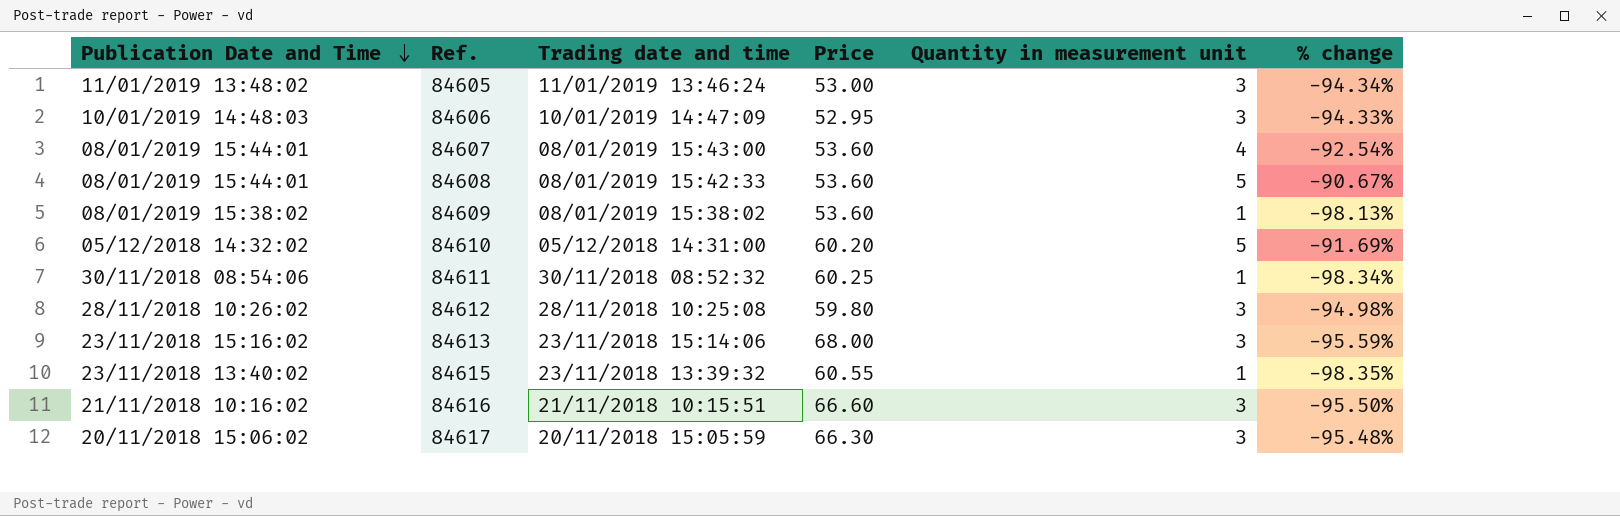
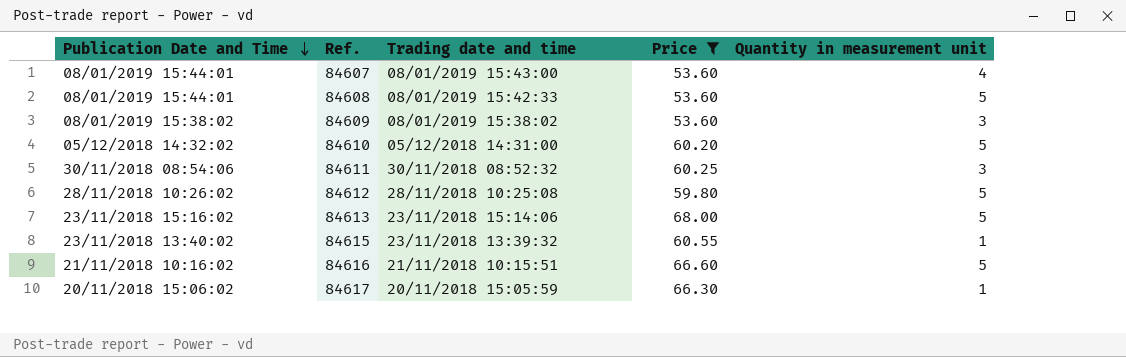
filter: none -> Price >= 53.60
column % change | formula: ([Quantity in measurement unit] - [Price]) / [Price] -> none
84609 | Quantity in measurement unit: 1 -> 3
84611 | Quantity in measurement unit: 1 -> 3
84612 | Quantity in measurement unit: 3 -> 5
84613 | Quantity in measurement unit: 3 -> 5
84616 | Quantity in measurement unit: 3 -> 5
84617 | Quantity in measurement unit: 3 -> 1

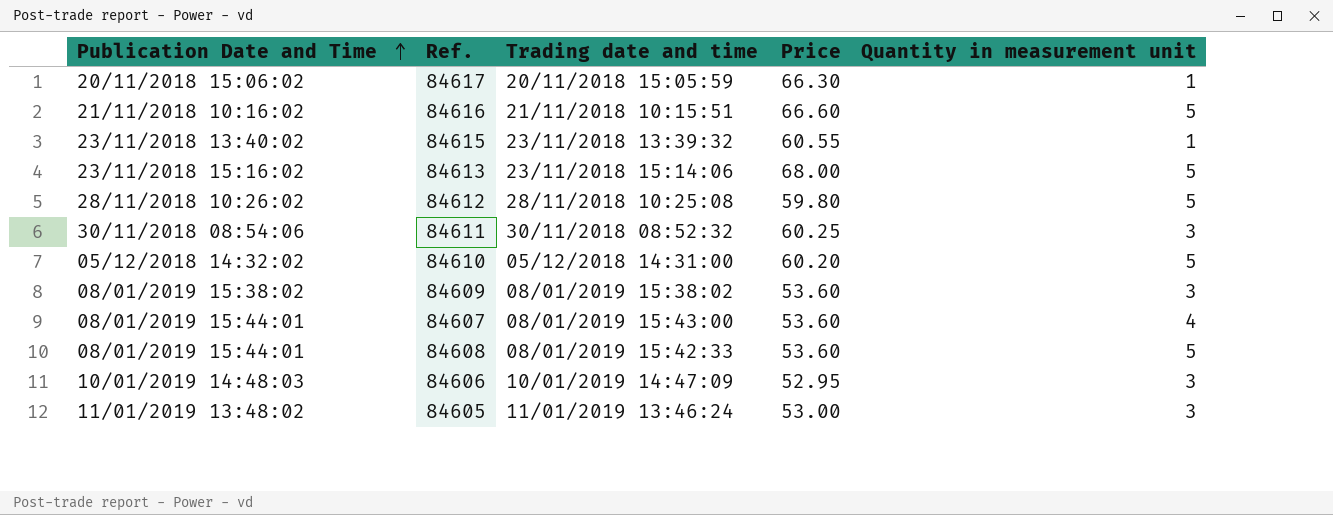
filter: Price >= 53.60 -> none
row order: Publication Date and Time descending -> Publication Date and Time ascending

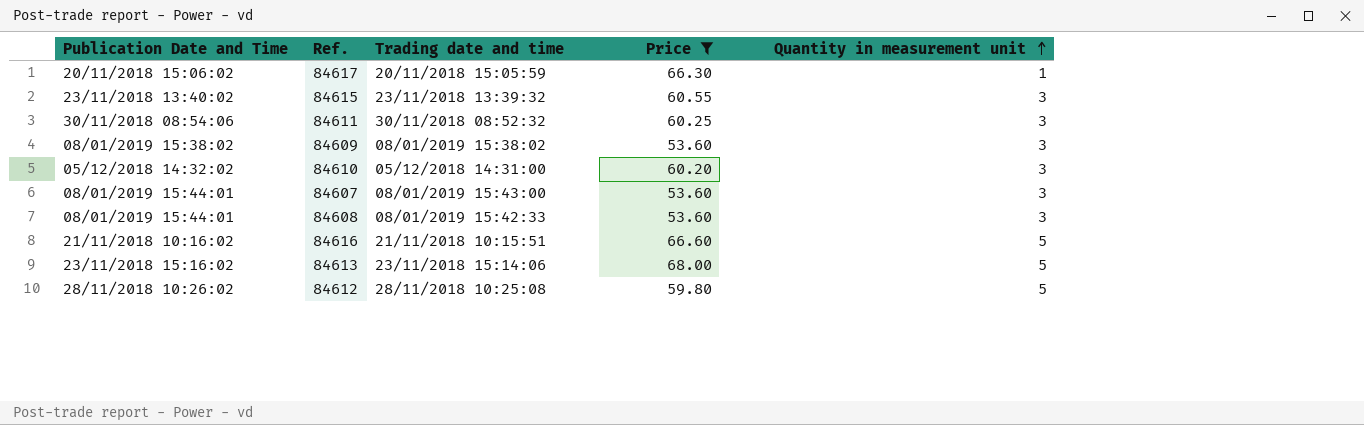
filter: none -> Price >= 53.60
row order: Publication Date and Time ascending -> Quantity in measurement unit ascending
84615 | Quantity in measurement unit: 1 -> 3
84610 | Quantity in measurement unit: 5 -> 3
84607 | Quantity in measurement unit: 4 -> 3
84608 | Quantity in measurement unit: 5 -> 3

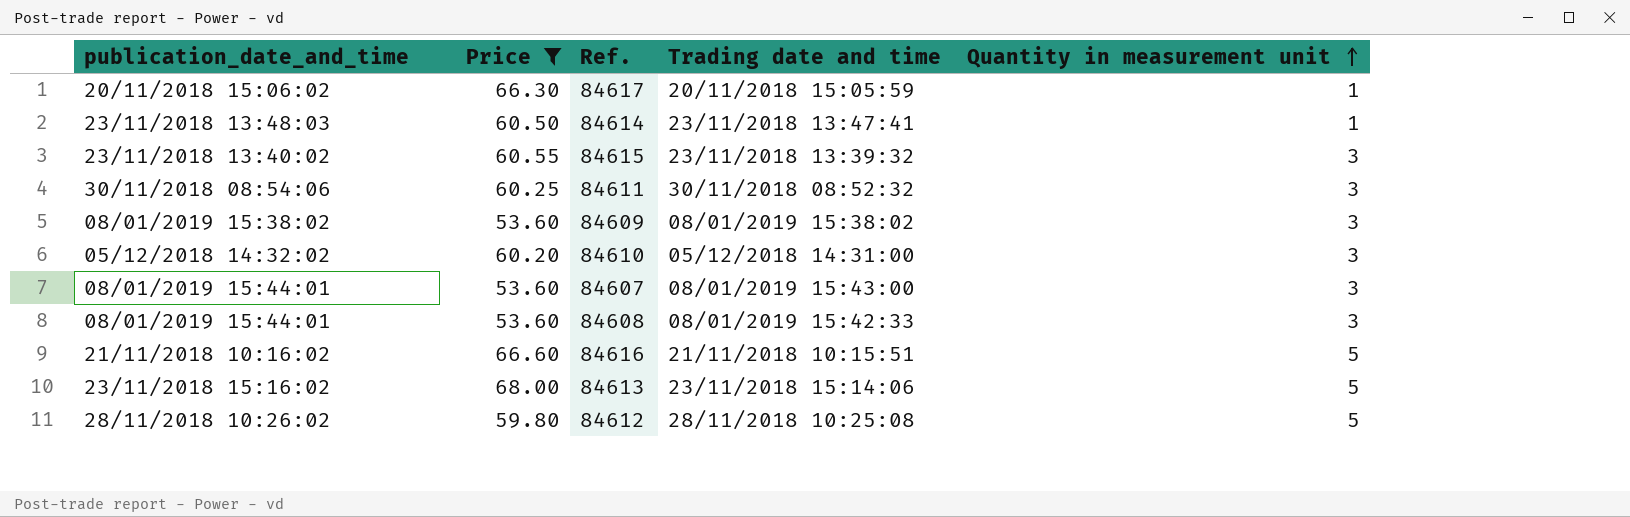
column name: Publication Date and Time -> publication_date_and_time
column Price | position: 4 -> 2
row 84614: none -> 23/11/2018 13:48:03 | 60.50 | 23/11/2018 13:47:41 | 1

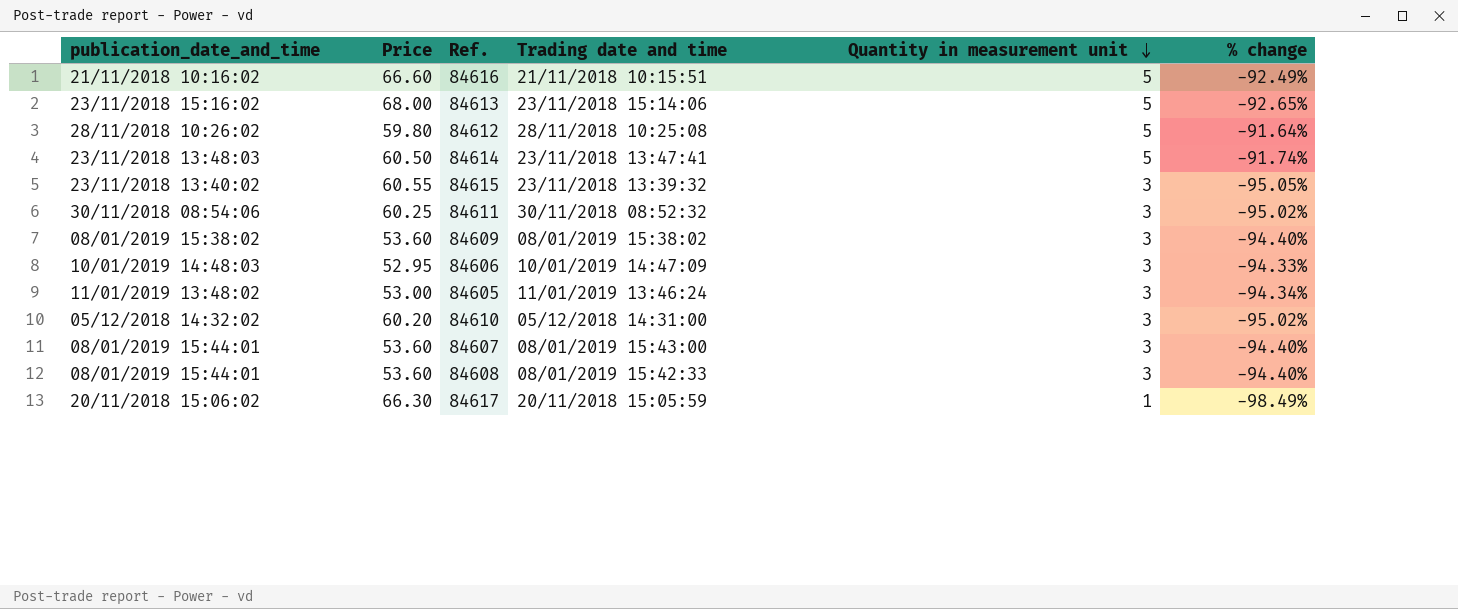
filter: Price >= 53.60 -> none
row order: Quantity in measurement unit ascending -> Quantity in measurement unit descending
column % change | formula: none -> ([Quantity in measurement unit] - [Price]) / [Price]
84614 | Quantity in measurement unit: 1 -> 5

